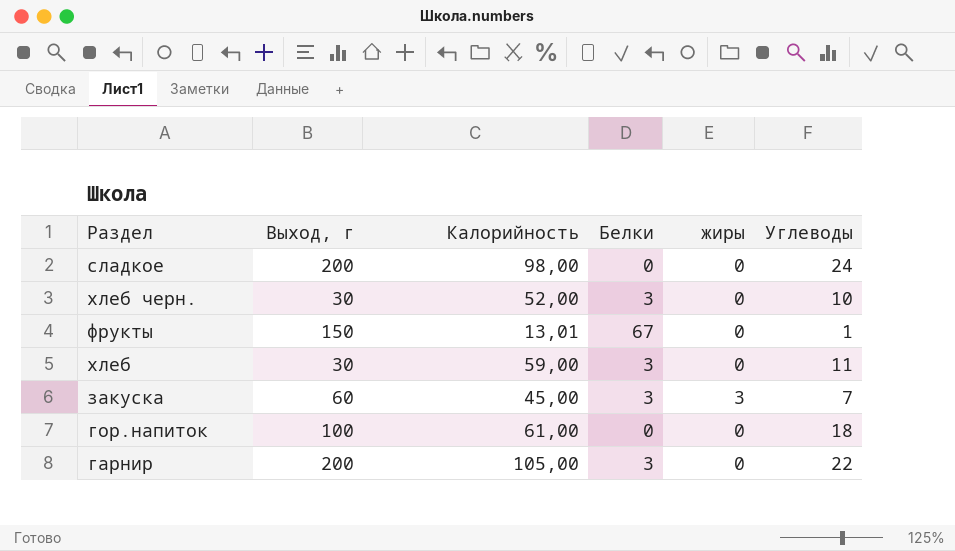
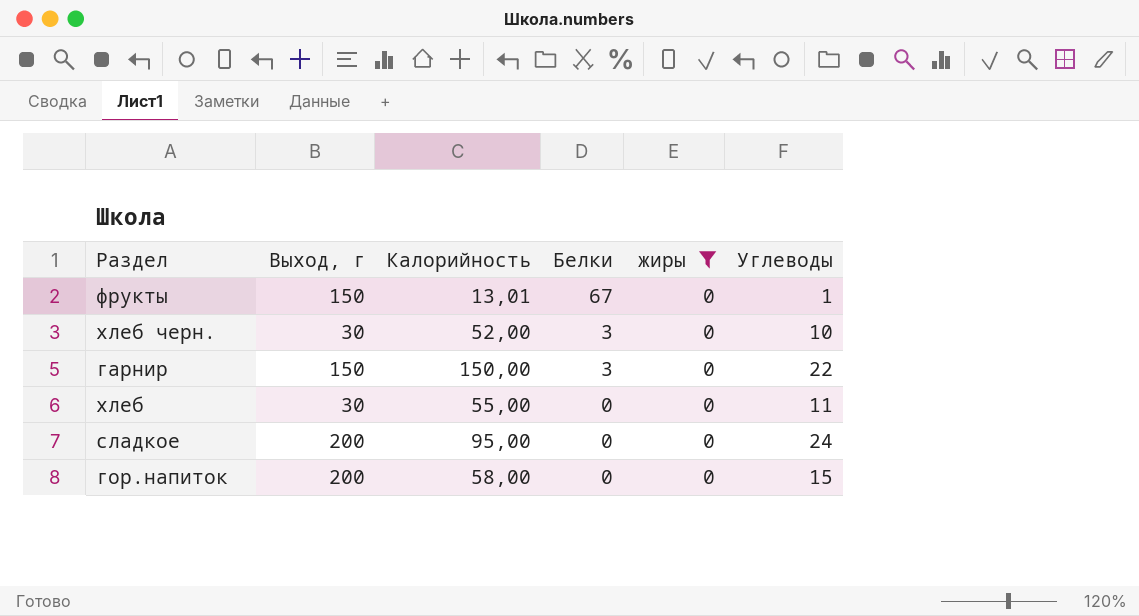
filter: none -> жиры = 0
row order: none -> Белки descending
гарнир | Выход, г: 200 -> 150
гарнир | Калорийность: 105,00 -> 150,00
хлеб | Калорийность: 59,00 -> 55,00
хлеб | Белки: 3 -> 0
сладкое | Калорийность: 98,00 -> 95,00
гор.напиток | Выход, г: 100 -> 200
гор.напиток | Калорийность: 61,00 -> 58,00
гор.напиток | Углеводы: 18 -> 15

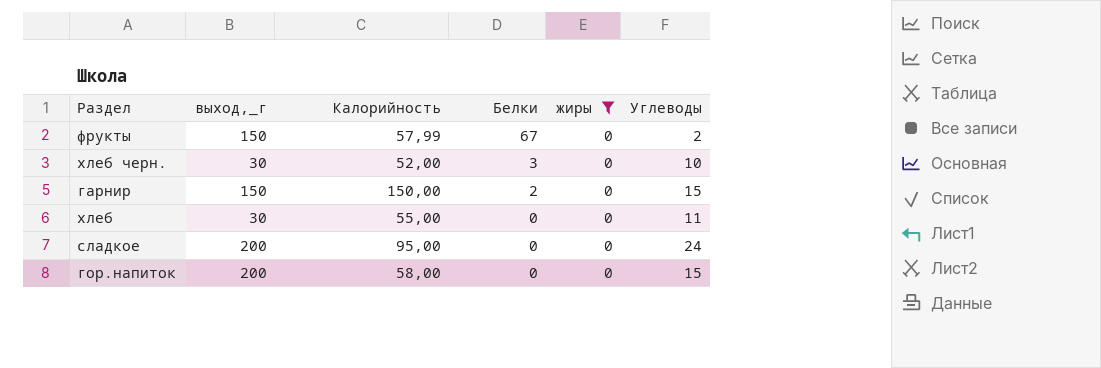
column name: Выход, г -> выход,_г
фрукты | Калорийность: 13,01 -> 57,99
фрукты | Углеводы: 1 -> 2
гарнир | Белки: 3 -> 2
гарнир | Углеводы: 22 -> 15

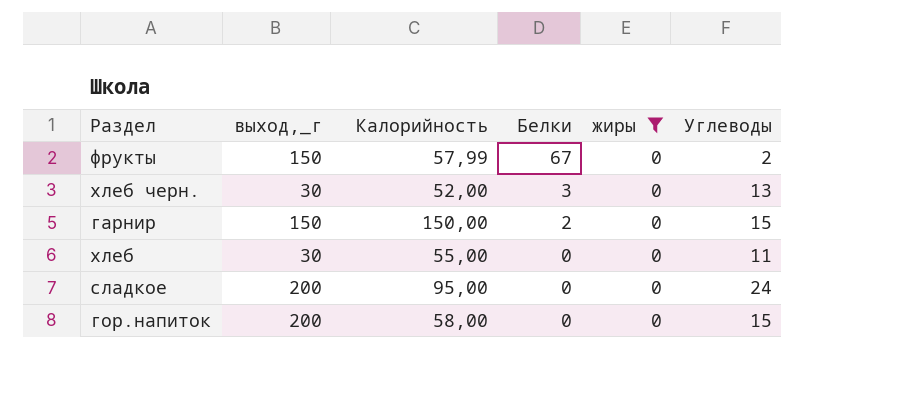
хлеб черн. | Углеводы: 10 -> 13

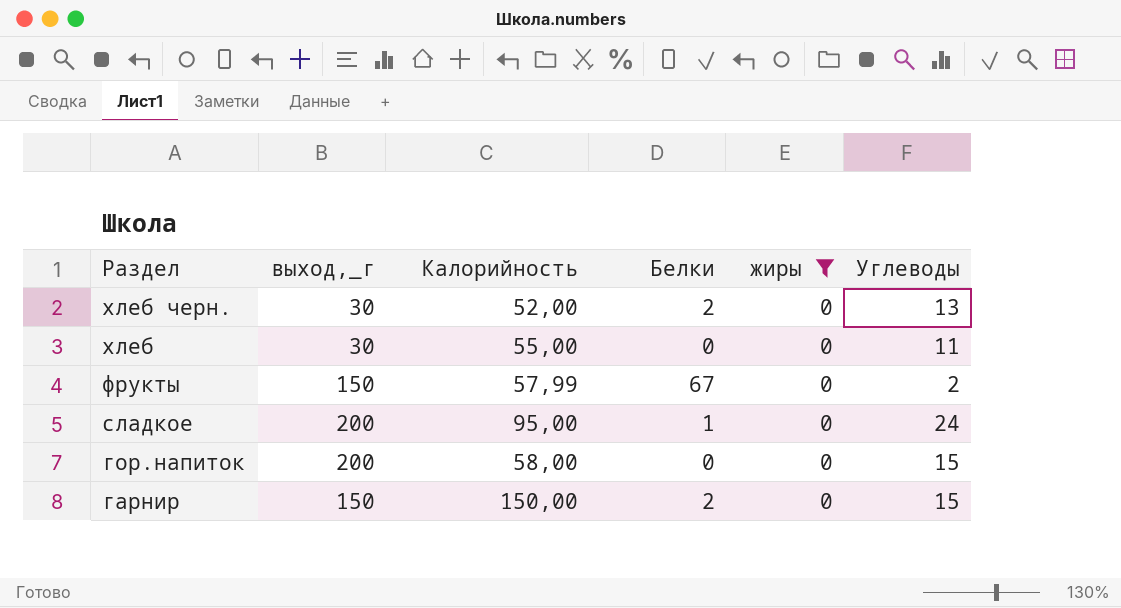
row order: Белки descending -> Раздел descending
хлеб черн. | Белки: 3 -> 2
сладкое | Белки: 0 -> 1

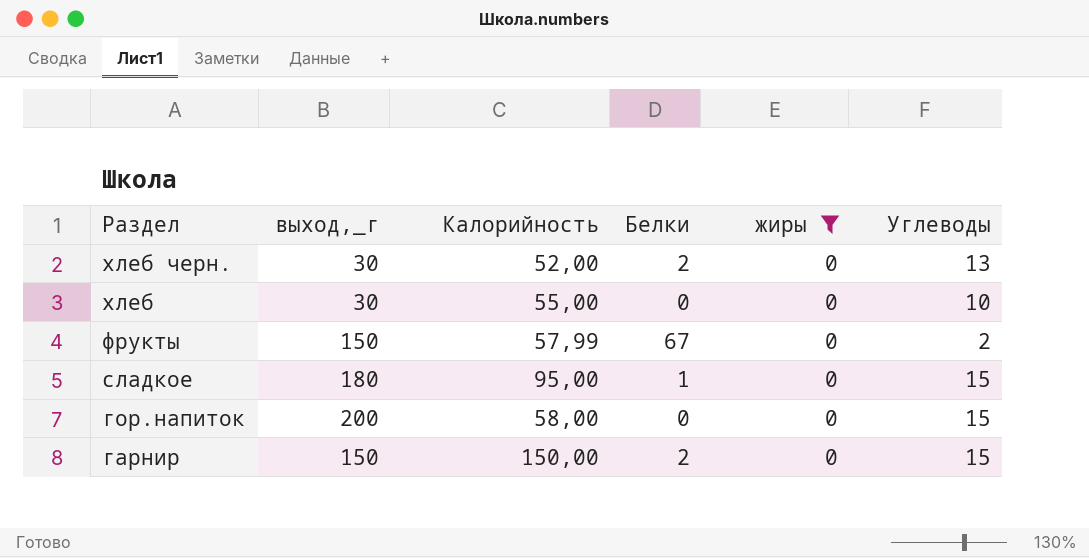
хлеб | Углеводы: 11 -> 10
сладкое | выход,_г: 200 -> 180
сладкое | Углеводы: 24 -> 15

